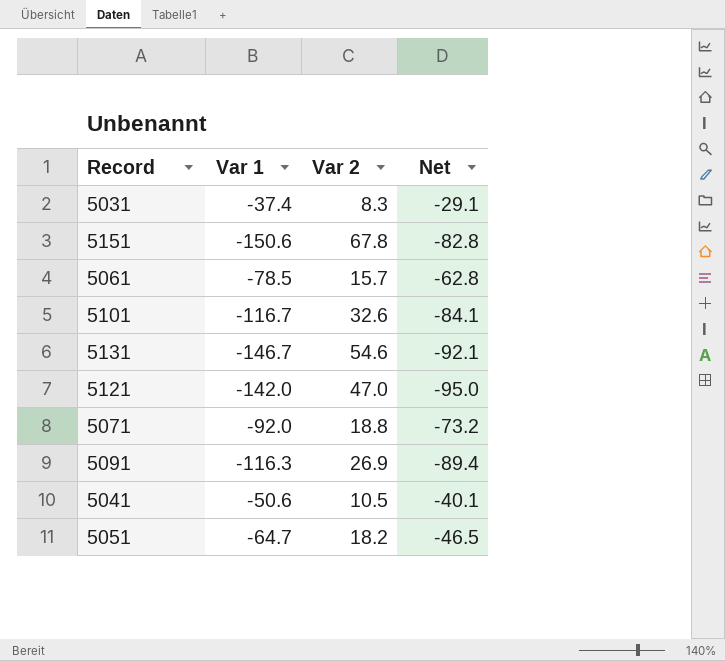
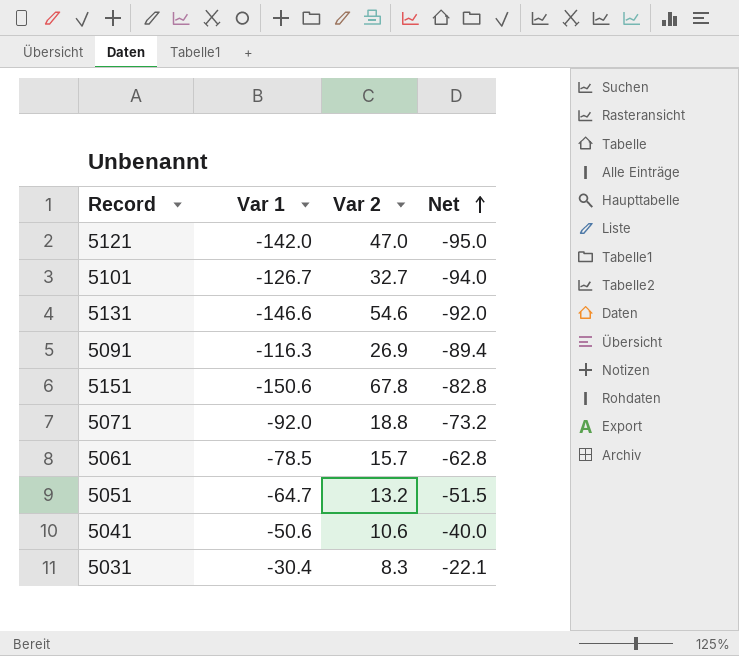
row order: none -> Net ascending
5101 | Var 1: -116.7 -> -126.7
5101 | Var 2: 32.6 -> 32.7
5101 | Net: -84.1 -> -94.0
5131 | Var 1: -146.7 -> -146.6
5131 | Net: -92.1 -> -92.0
5051 | Var 2: 18.2 -> 13.2
5051 | Net: -46.5 -> -51.5
5041 | Var 2: 10.5 -> 10.6
5041 | Net: -40.1 -> -40.0
5031 | Var 1: -37.4 -> -30.4
5031 | Net: -29.1 -> -22.1

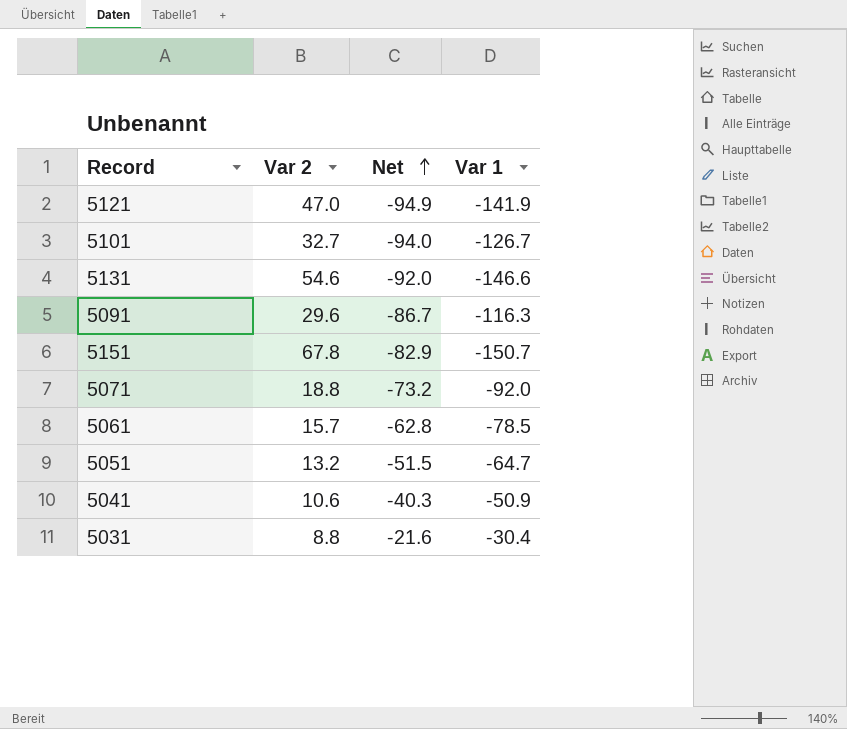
column Var 1 | position: 2 -> 4
5121 | Net: -95.0 -> -94.9
5121 | Var 1: -142.0 -> -141.9
5091 | Var 2: 26.9 -> 29.6
5091 | Net: -89.4 -> -86.7
5151 | Net: -82.8 -> -82.9
5151 | Var 1: -150.6 -> -150.7
5041 | Net: -40.0 -> -40.3
5041 | Var 1: -50.6 -> -50.9
5031 | Var 2: 8.3 -> 8.8
5031 | Net: -22.1 -> -21.6

